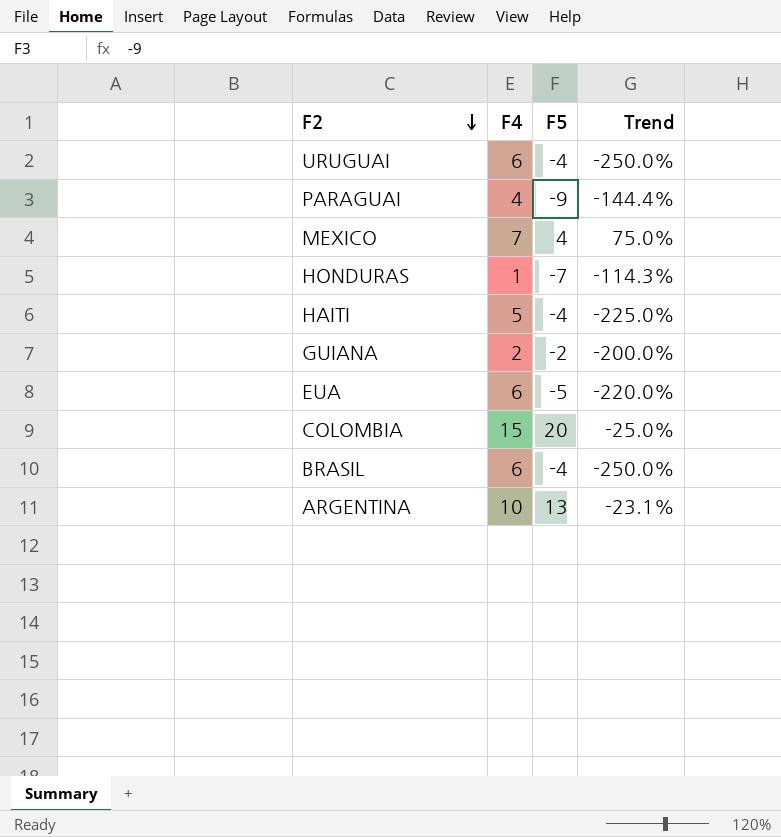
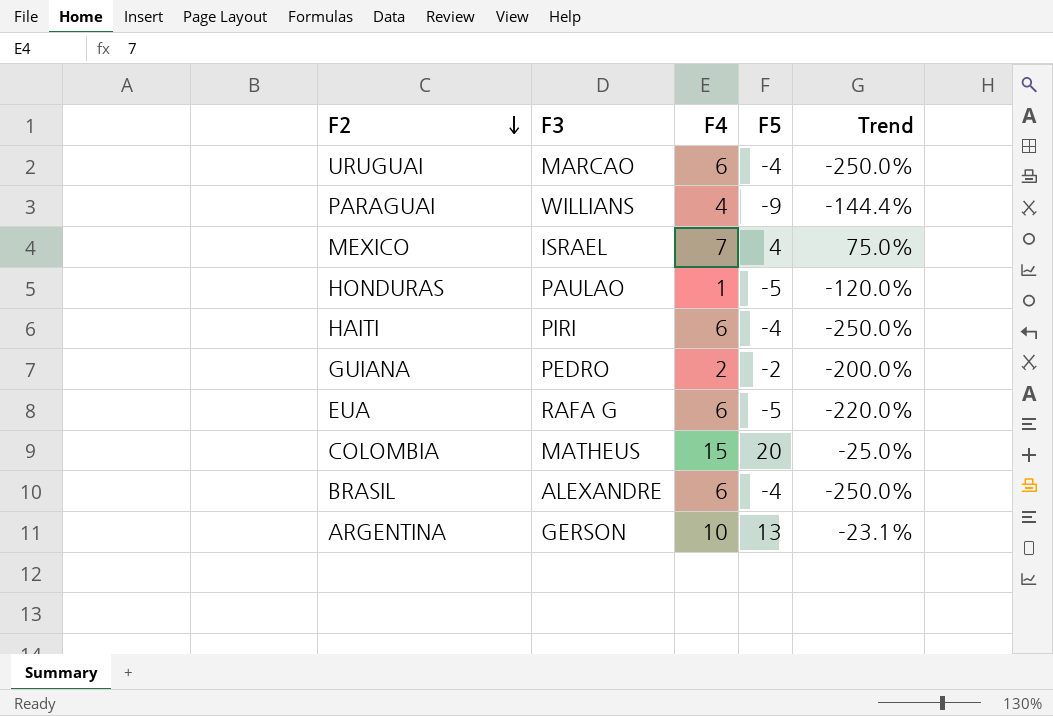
column F3 | position: none -> 2
HONDURAS | F5: -7 -> -5
HONDURAS | Trend: -114.3% -> -120.0%
HAITI | F4: 5 -> 6
HAITI | Trend: -225.0% -> -250.0%

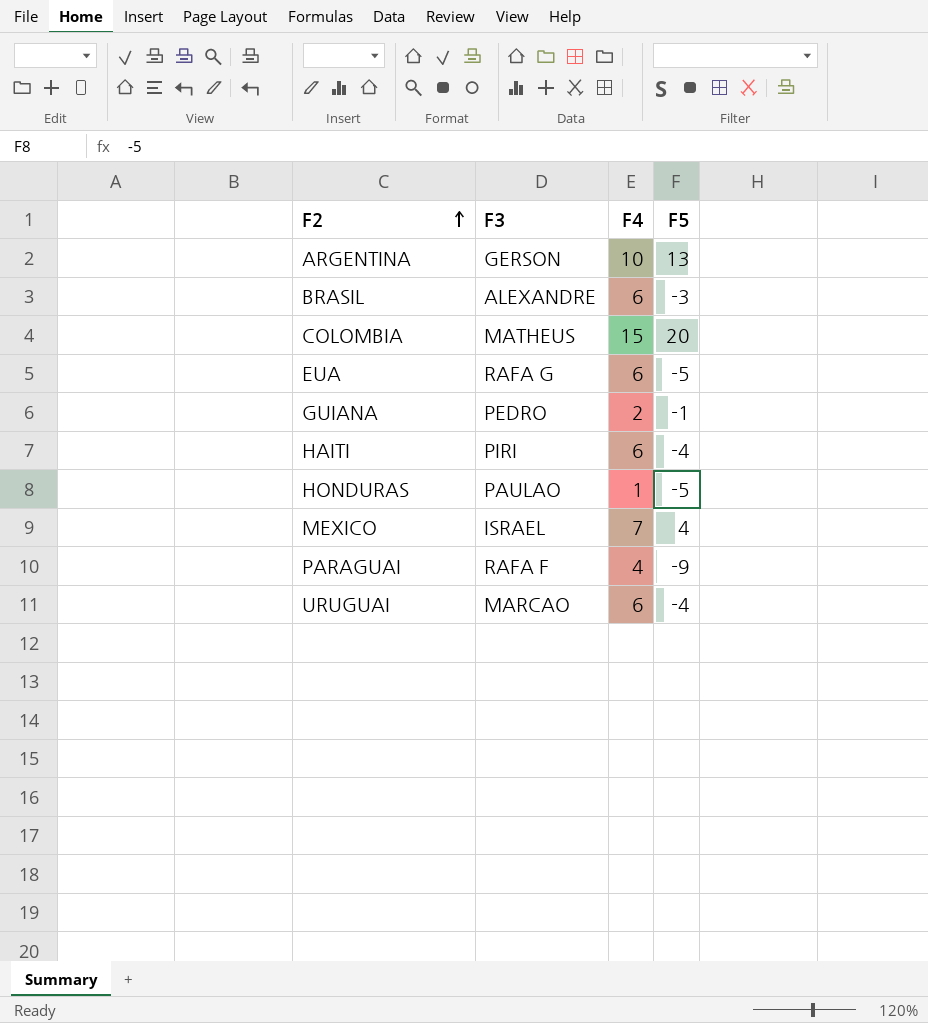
row order: F2 descending -> F2 ascending
column Trend | formula: ([F4] - [F5]) / [F5] -> none
BRASIL | F5: -4 -> -3
GUIANA | F5: -2 -> -1
PARAGUAI | F3: WILLIANS -> RAFA F

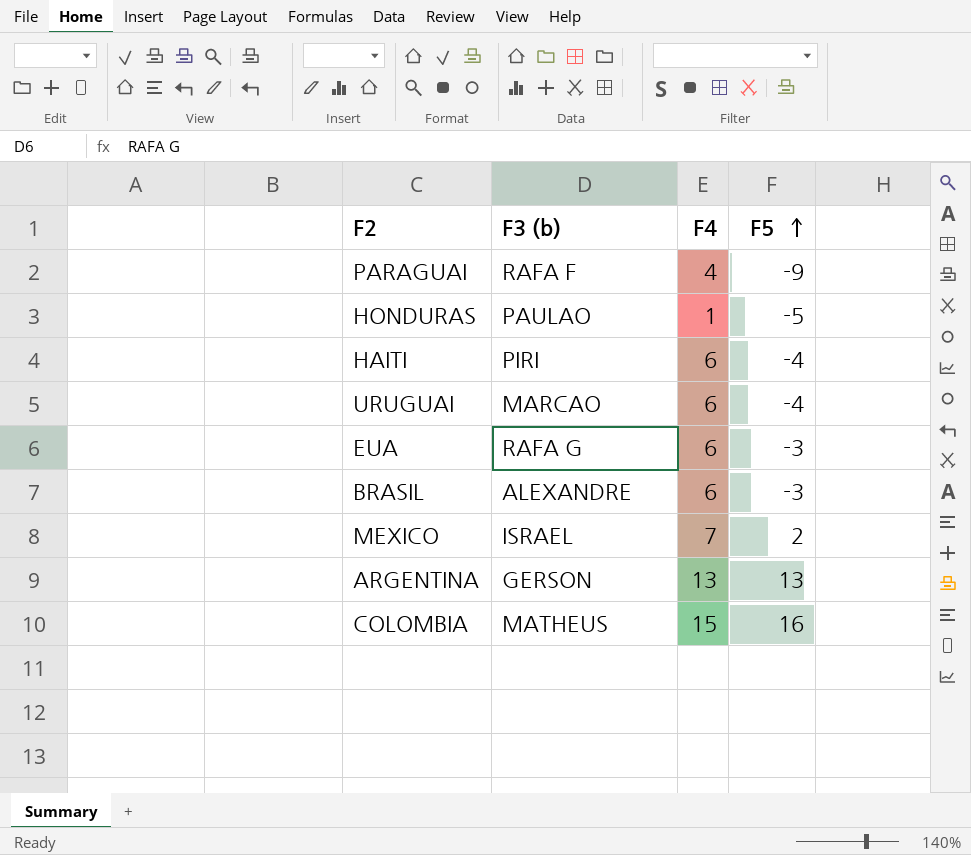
row order: F2 ascending -> F5 ascending
column name: F3 -> F3 (b)
row GUIANA: PEDRO | 2 | -1 -> none
EUA | F5: -5 -> -3
MEXICO | F5: 4 -> 2
ARGENTINA | F4: 10 -> 13
COLOMBIA | F5: 20 -> 16

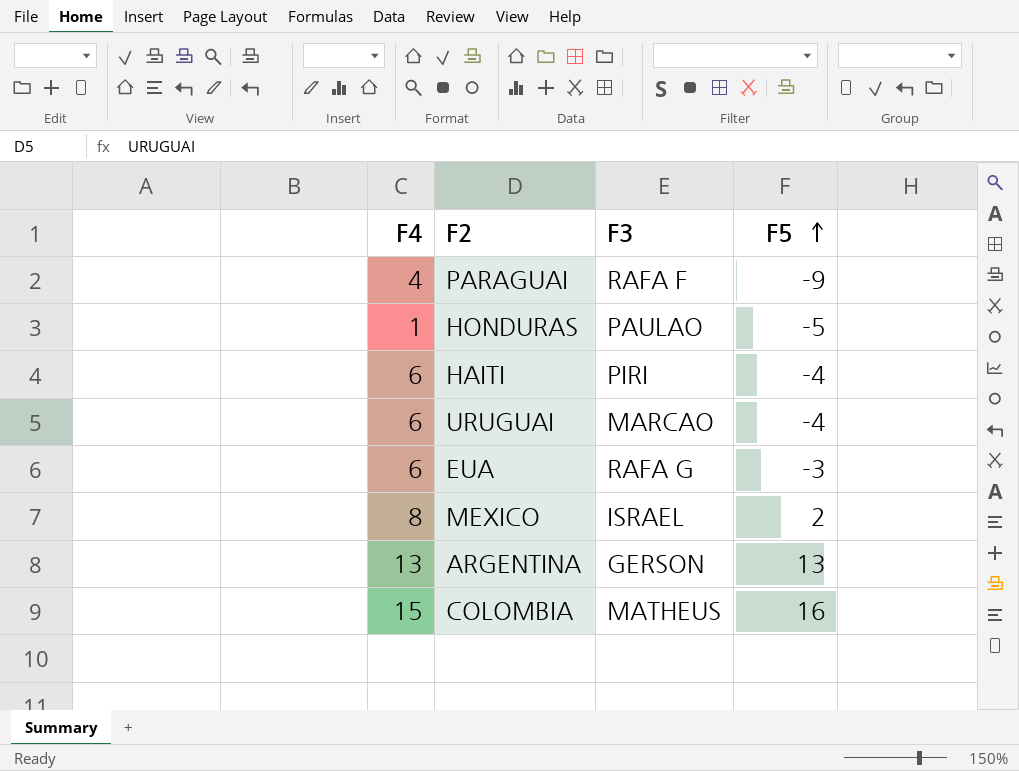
column F4 | position: 3 -> 1
column name: F3 (b) -> F3
row BRASIL: ALEXANDRE | 6 | -3 -> none
MEXICO | F4: 7 -> 8

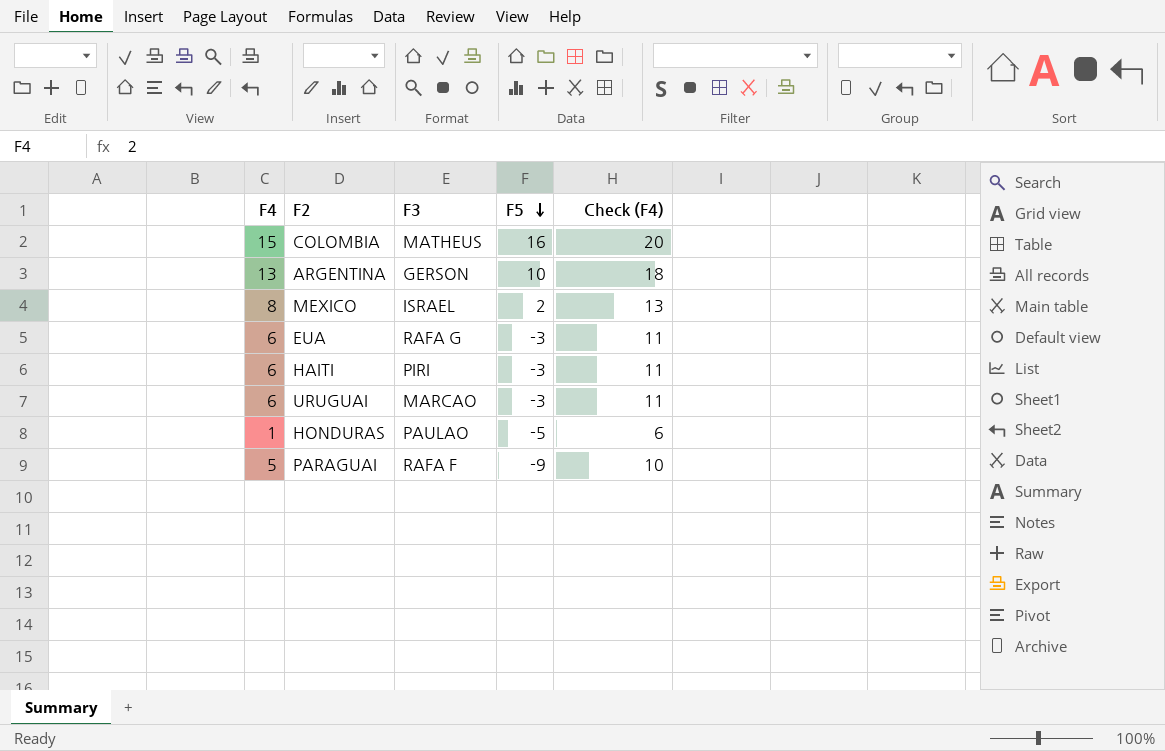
row order: F5 ascending -> F5 descending
column Check (F4) | formula: none -> [F4] + 5
ARGENTINA | F5: 13 -> 10
HAITI | F5: -4 -> -3
URUGUAI | F5: -4 -> -3
PARAGUAI | F4: 4 -> 5

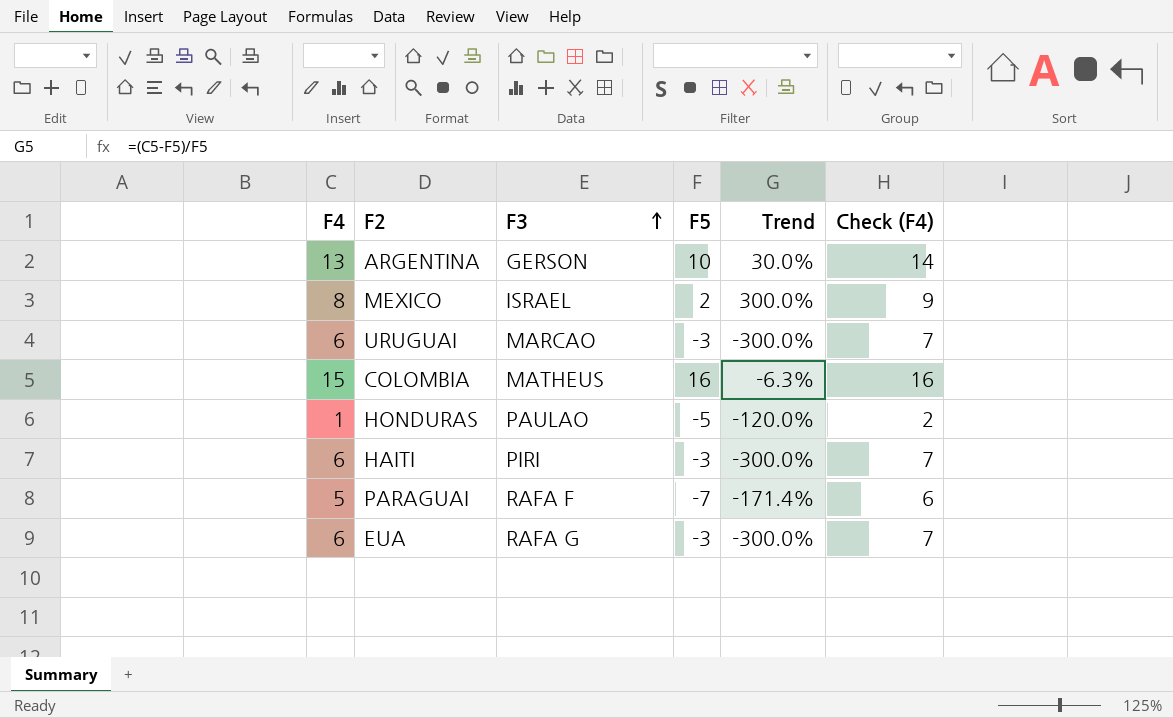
row order: F5 descending -> F3 ascending
column Trend | formula: none -> ([F4] - [F5]) / [F5]
column Check (F4) | formula: [F4] + 5 -> [F4] + 1
PARAGUAI | F5: -9 -> -7

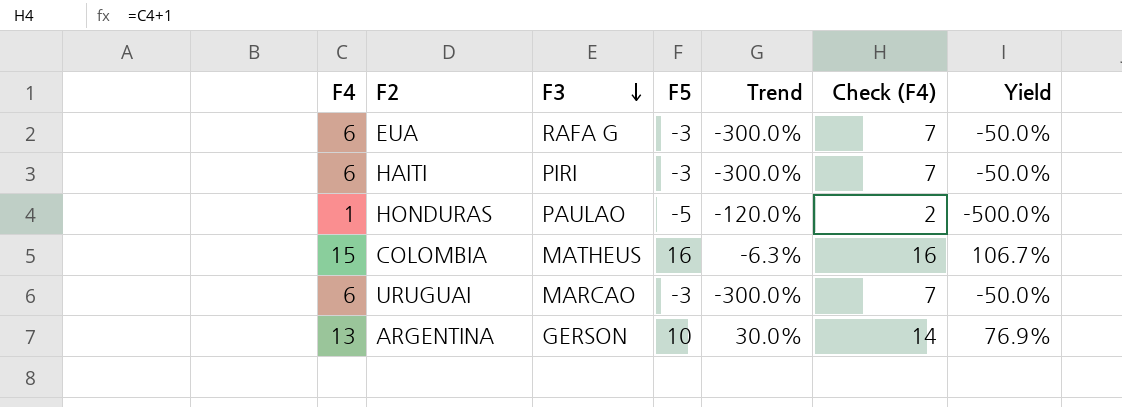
row order: F3 ascending -> F3 descending
column Yield | formula: none -> [F5] / [F4]
row MEXICO: 8 | ISRAEL | 2 | 300.0% | 9 -> none
row PARAGUAI: 5 | RAFA F | -7 | -171.4% | 6 -> none

